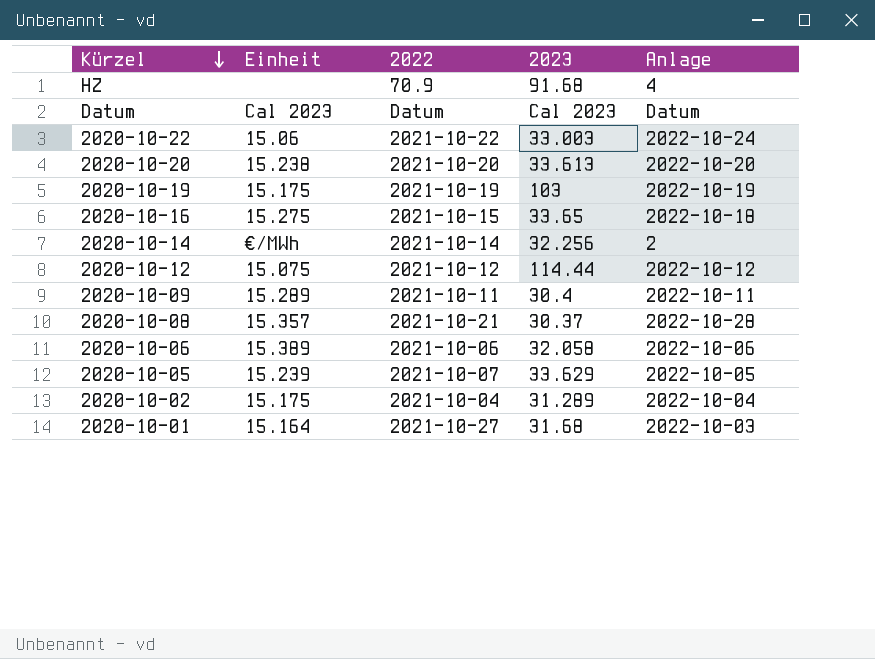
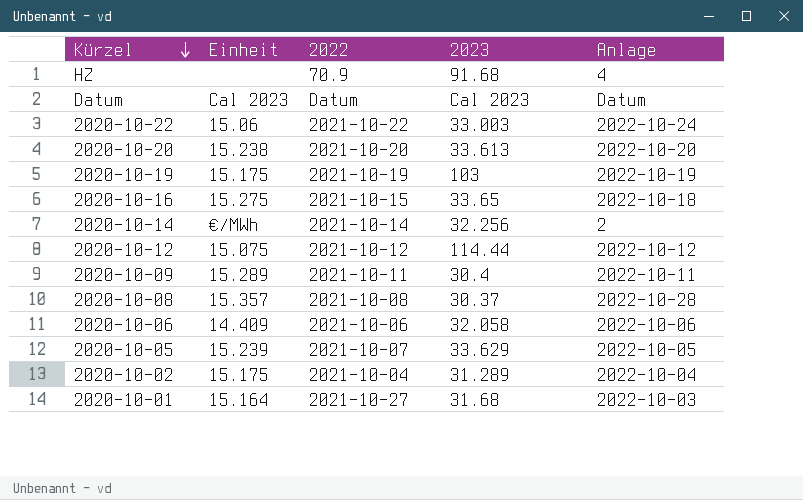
2020-10-08 | 2022: 2021-10-21 -> 2021-10-08
2020-10-06 | Einheit: 15.389 -> 14.409

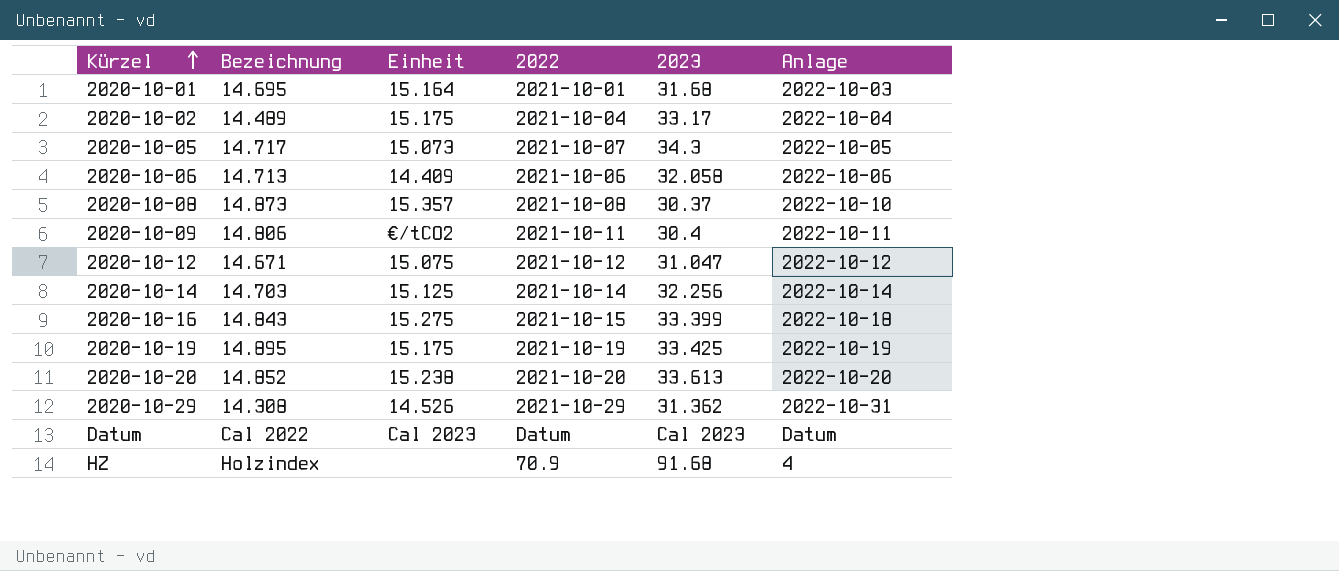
row order: Kürzel descending -> Kürzel ascending
column Bezeichnung | position: none -> 2
row 2020-10-22: 15.06 | 2021-10-22 | 33.003 | 2022-10-24 -> none
2020-10-01 | 2022: 2021-10-27 -> 2021-10-01
2020-10-02 | 2023: 31.289 -> 33.17
2020-10-05 | Einheit: 15.239 -> 15.073
2020-10-05 | 2023: 33.629 -> 34.3
2020-10-08 | Anlage: 2022-10-28 -> 2022-10-10
2020-10-09 | Einheit: 15.289 -> €/tCO2
2020-10-12 | 2023: 114.44 -> 31.047
2020-10-14 | Einheit: €/MWh -> 15.125
2020-10-14 | Anlage: 2 -> 2022-10-14
2020-10-16 | 2023: 33.65 -> 33.399
2020-10-19 | 2023: 103 -> 33.425
row 2020-10-29: none -> 14.308 | 14.526 | 2021-10-29 | 31.362 | 2022-10-31

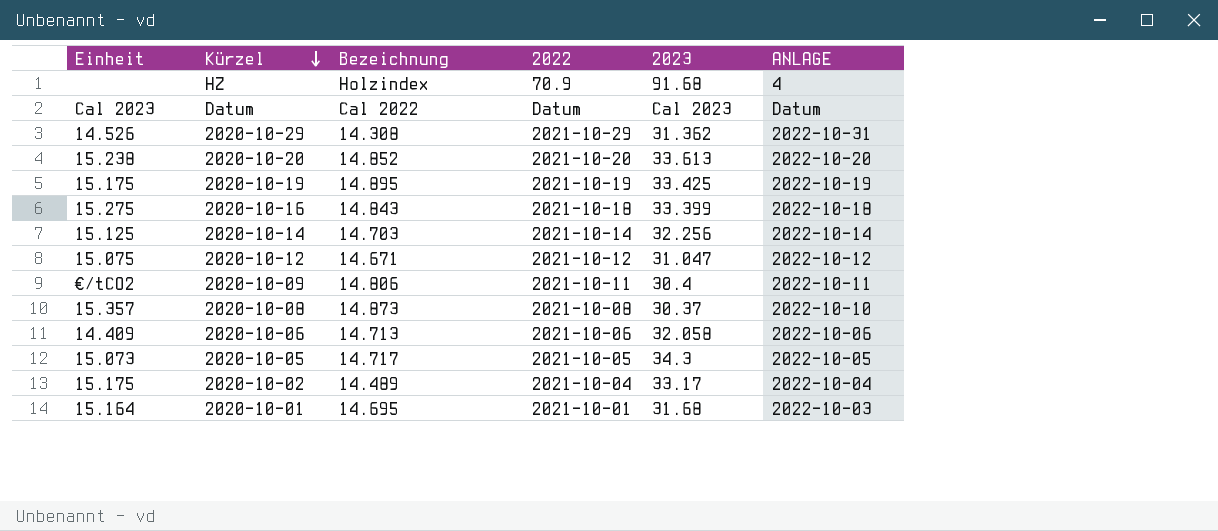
row order: Kürzel ascending -> Kürzel descending
column Einheit | position: 3 -> 1
column name: Anlage -> ANLAGE
2020-10-16 | 2022: 2021-10-15 -> 2021-10-18
2020-10-05 | 2022: 2021-10-07 -> 2021-10-05

